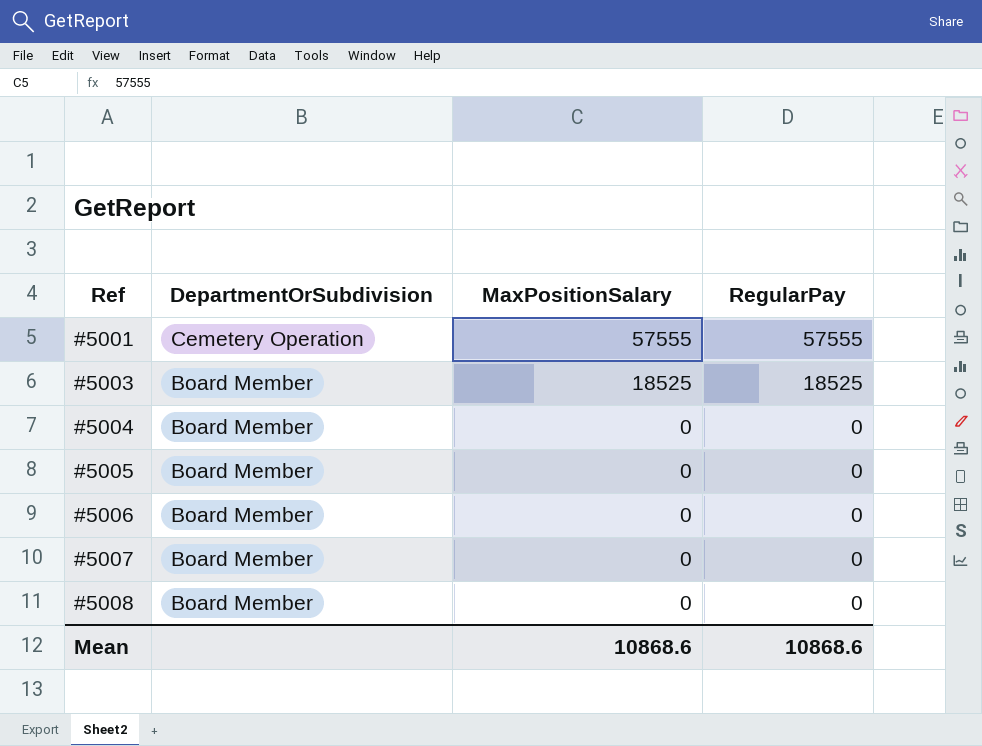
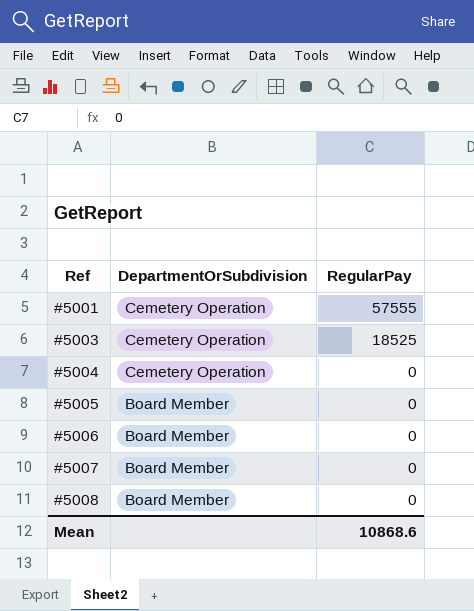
column MaxPositionSalary | position: 3 -> none
#5003 | DepartmentOrSubdivision: Board Member -> Cemetery Operation
#5004 | DepartmentOrSubdivision: Board Member -> Cemetery Operation

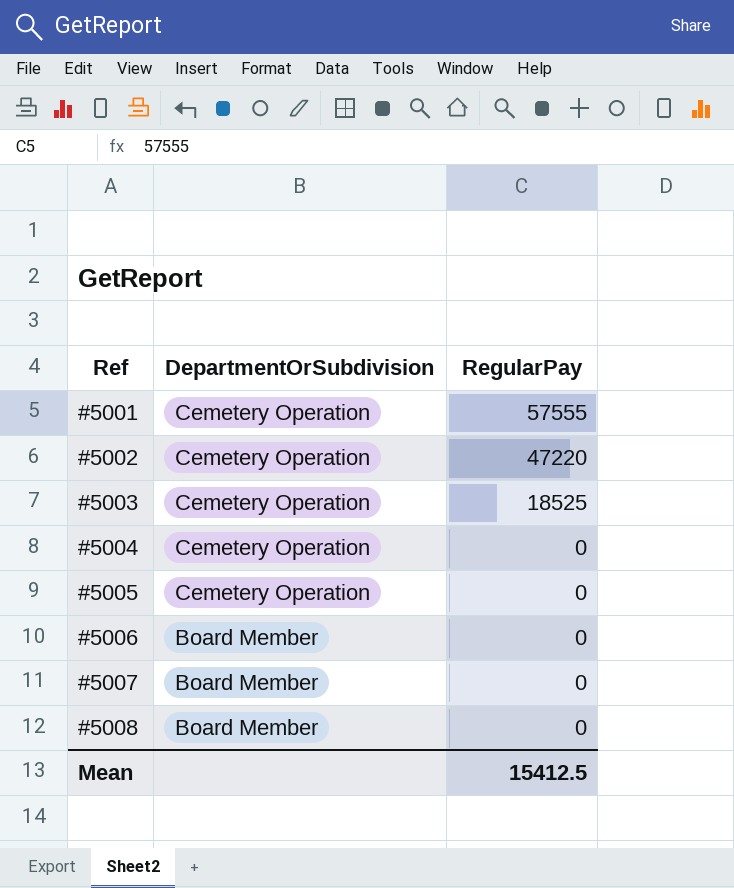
row #5002: none -> Cemetery Operation | 47220
#5005 | DepartmentOrSubdivision: Board Member -> Cemetery Operation
Mean | RegularPay: 10868.6 -> 15412.5

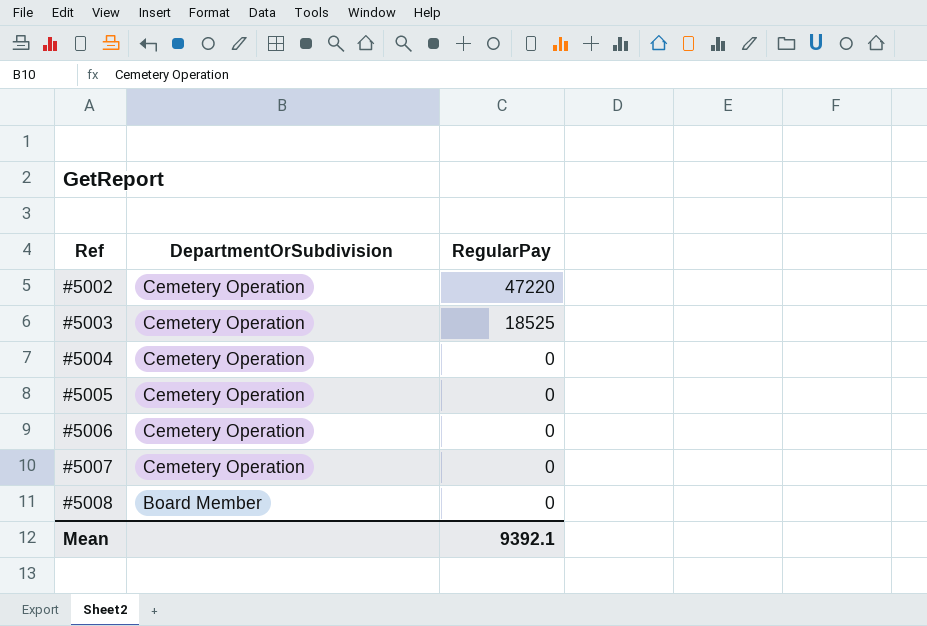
row #5001: Cemetery Operation | 57555 -> none
#5006 | DepartmentOrSubdivision: Board Member -> Cemetery Operation
#5007 | DepartmentOrSubdivision: Board Member -> Cemetery Operation
Mean | RegularPay: 15412.5 -> 9392.1

